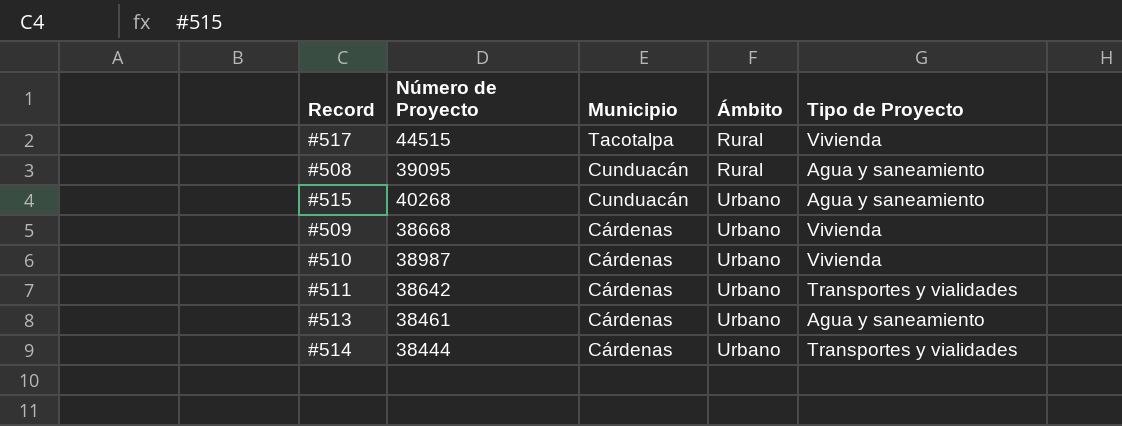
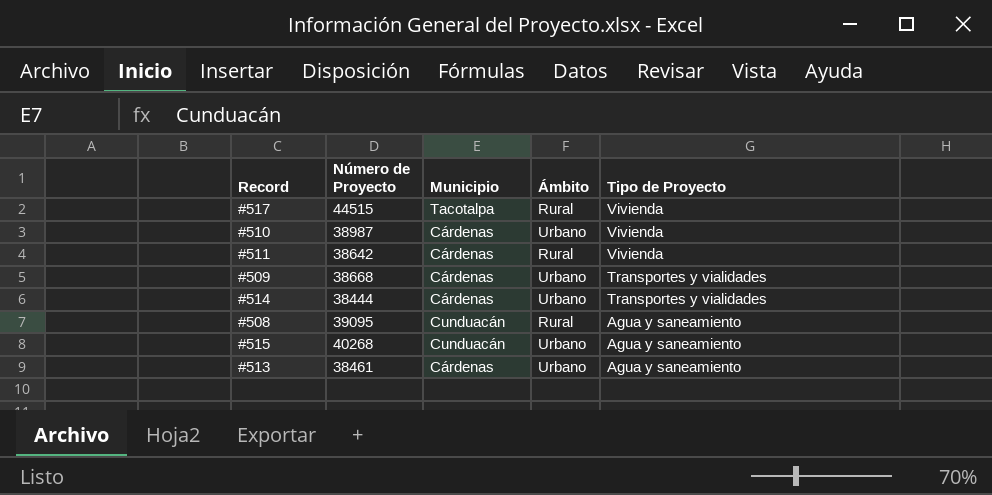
row order: Municipio descending -> Tipo de Proyecto descending
#511 | Ámbito: Urbano -> Rural
#511 | Tipo de Proyecto: Transportes y vialidades -> Vivienda
#509 | Tipo de Proyecto: Vivienda -> Transportes y vialidades

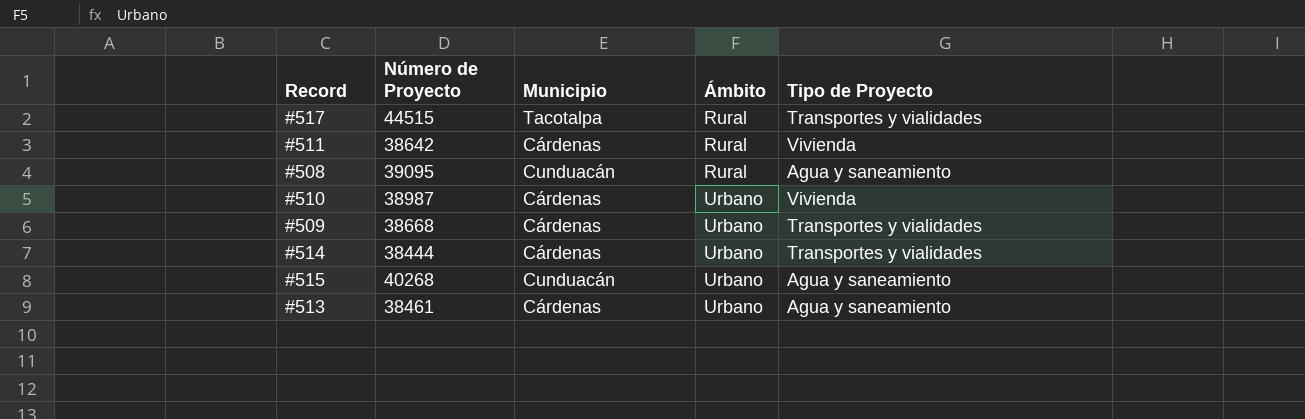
row order: Tipo de Proyecto descending -> Ámbito ascending
#517 | Tipo de Proyecto: Vivienda -> Transportes y vialidades

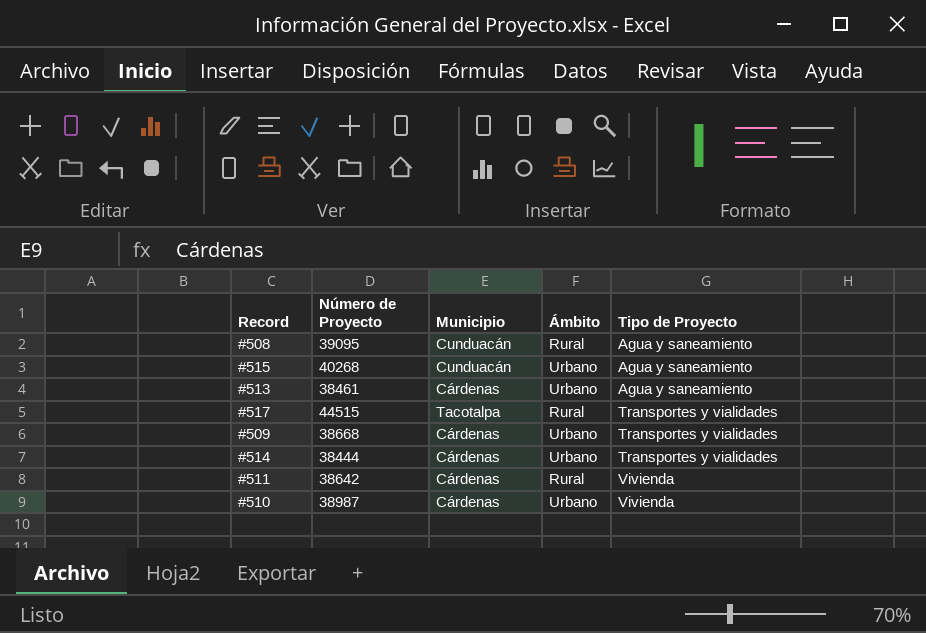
row order: Ámbito ascending -> Tipo de Proyecto ascending

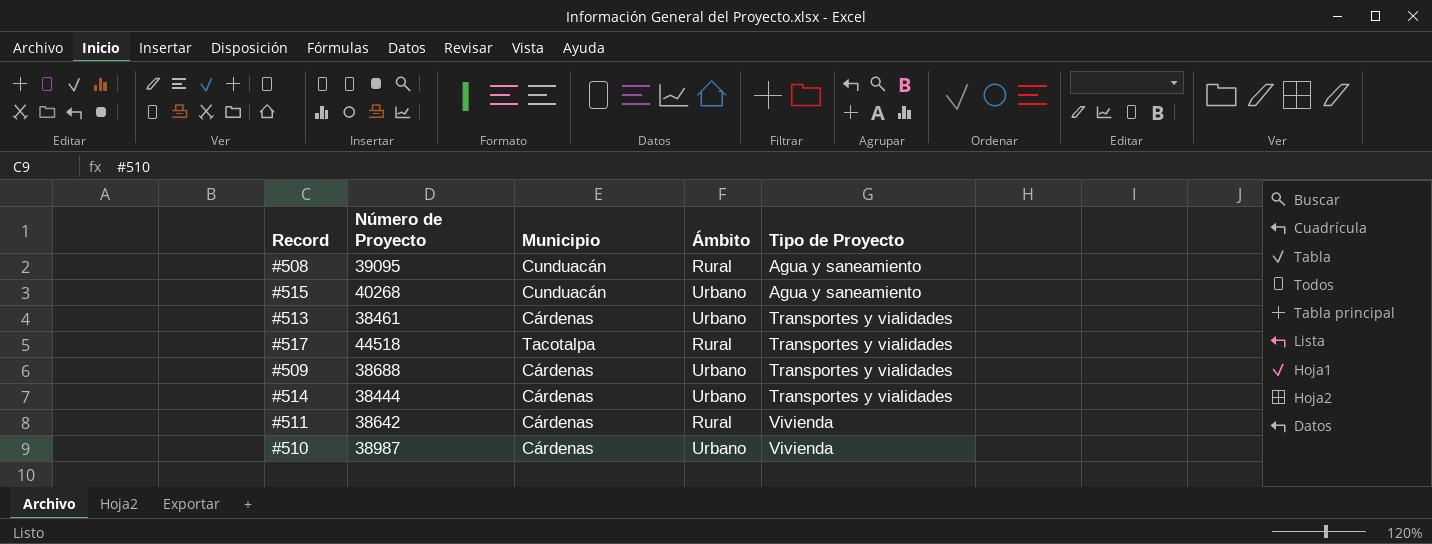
#513 | Tipo de Proyecto: Agua y saneamiento -> Transportes y vialidades
#517 | Número de Proyecto: 44515 -> 44518
#509 | Número de Proyecto: 38668 -> 38688

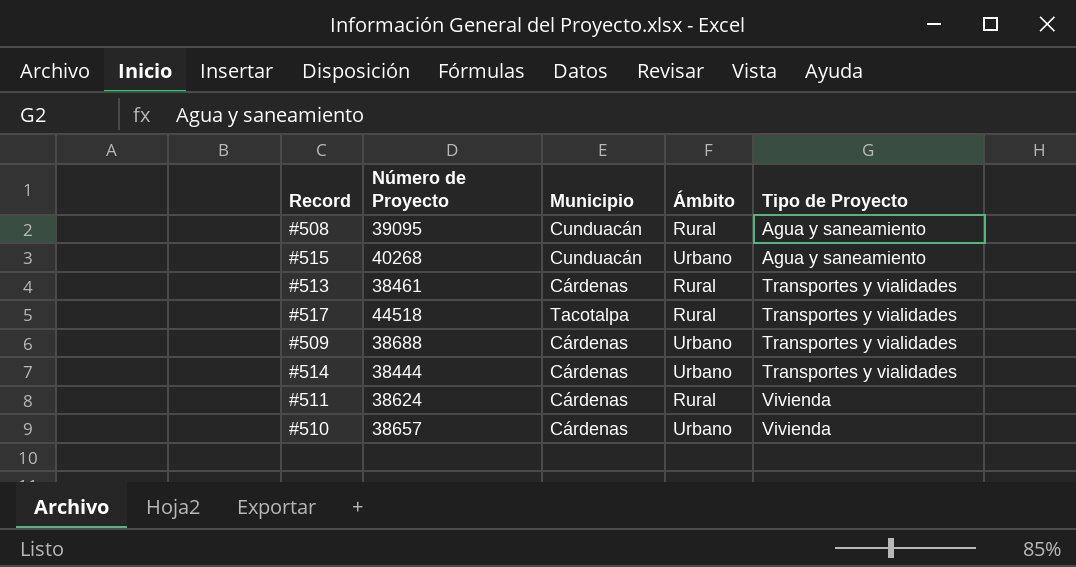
#513 | Ámbito: Urbano -> Rural
#511 | Número de Proyecto: 38642 -> 38624
#510 | Número de Proyecto: 38987 -> 38657

